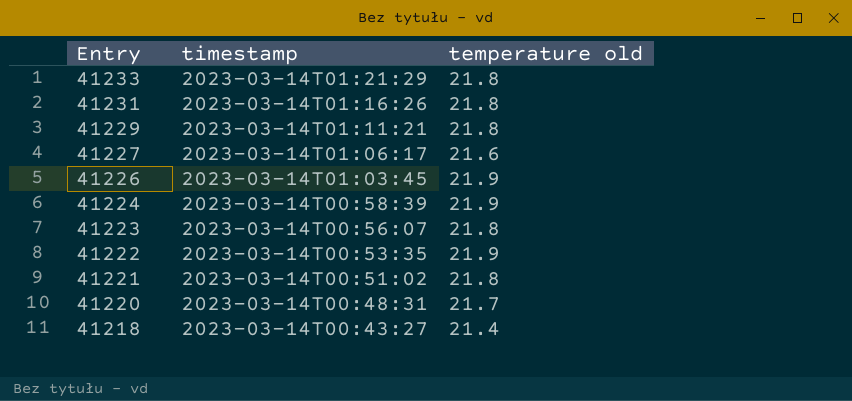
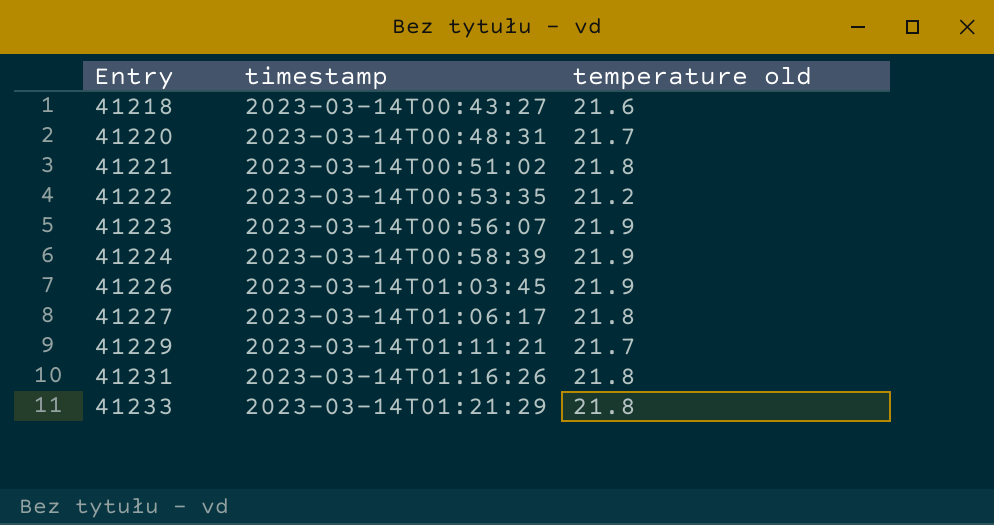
row order: Entry descending -> Entry ascending
41218 | temperature old: 21.4 -> 21.6
41222 | temperature old: 21.9 -> 21.2
41223 | temperature old: 21.8 -> 21.9
41227 | temperature old: 21.6 -> 21.8
41229 | temperature old: 21.8 -> 21.7

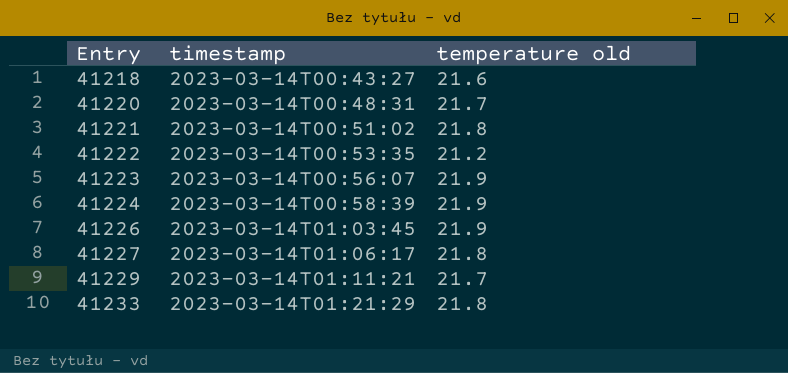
row 41231: 2023-03-14T01:16:26 | 21.8 -> none

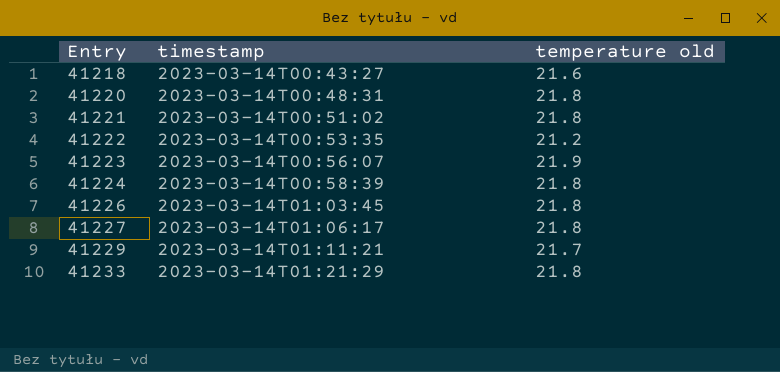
41220 | temperature old: 21.7 -> 21.8
41224 | temperature old: 21.9 -> 21.8
41226 | temperature old: 21.9 -> 21.8

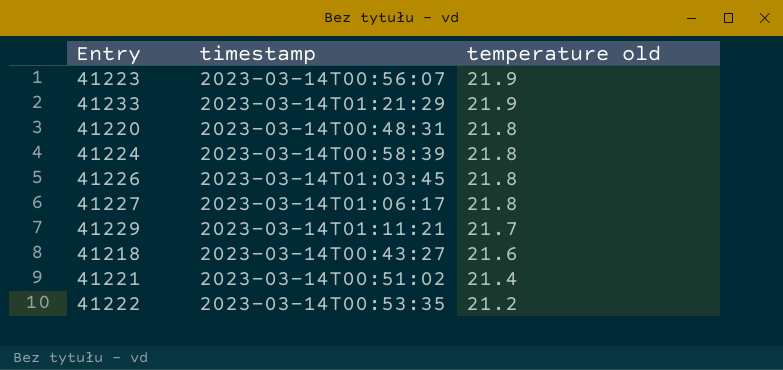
row order: Entry ascending -> temperature old descending
41233 | temperature old: 21.8 -> 21.9
41221 | temperature old: 21.8 -> 21.4

